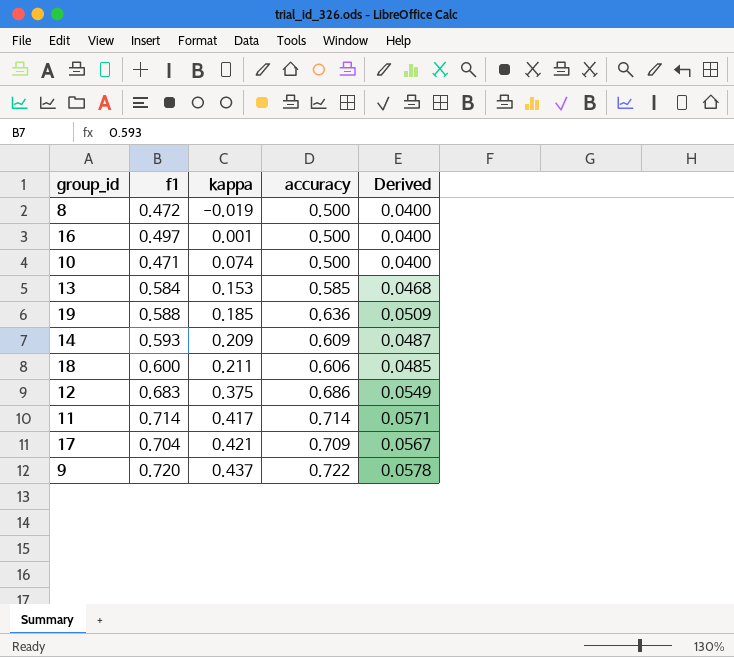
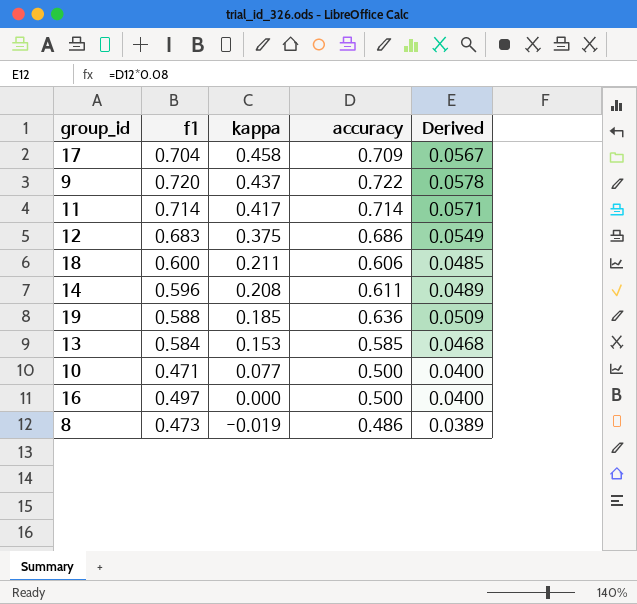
row order: kappa ascending -> kappa descending
17 | kappa: 0.421 -> 0.458
14 | f1: 0.593 -> 0.596
14 | kappa: 0.209 -> 0.208
14 | accuracy: 0.609 -> 0.611
14 | Derived: 0.0487 -> 0.0489
10 | kappa: 0.074 -> 0.077
16 | kappa: 0.001 -> 0.000
8 | f1: 0.472 -> 0.473
8 | accuracy: 0.500 -> 0.486
8 | Derived: 0.0400 -> 0.0389

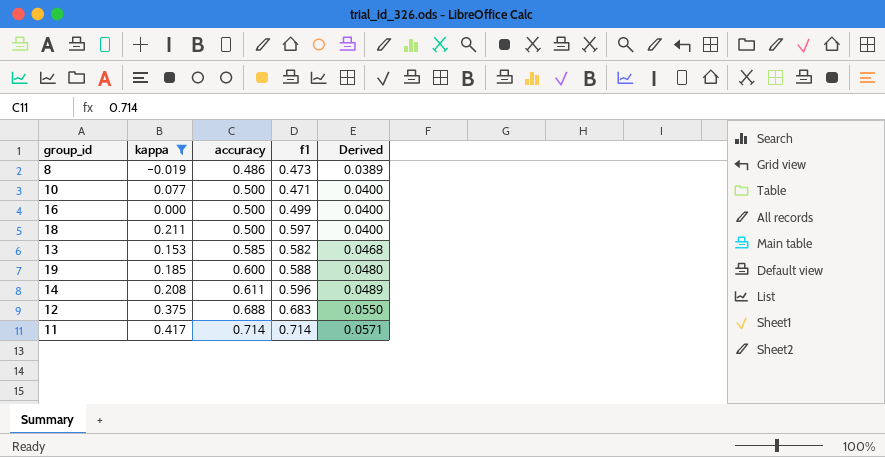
filter: none -> kappa <= 0.417
row order: kappa descending -> accuracy ascending
column f1 | position: 2 -> 4
16 | f1: 0.497 -> 0.499
18 | accuracy: 0.606 -> 0.500
18 | f1: 0.600 -> 0.597
18 | Derived: 0.0485 -> 0.0400
13 | f1: 0.584 -> 0.582
19 | accuracy: 0.636 -> 0.600
19 | Derived: 0.0509 -> 0.0480
12 | accuracy: 0.686 -> 0.688
12 | Derived: 0.0549 -> 0.0550

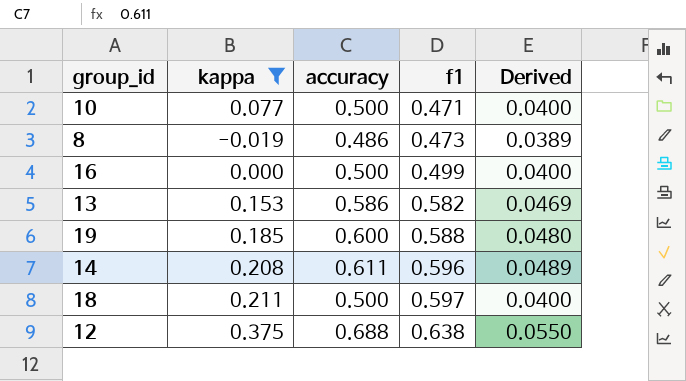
row order: accuracy ascending -> f1 ascending
row 11: 0.417 | 0.714 | 0.714 | 0.0571 -> none
13 | accuracy: 0.585 -> 0.586
13 | Derived: 0.0468 -> 0.0469
12 | f1: 0.683 -> 0.638

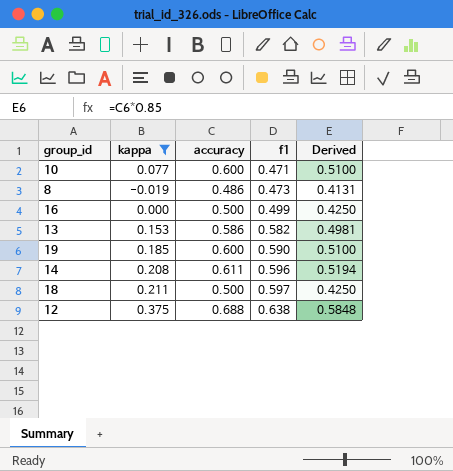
column Derived | formula: [accuracy] * 0.08 -> [accuracy] * 0.85
10 | accuracy: 0.500 -> 0.600
19 | f1: 0.588 -> 0.590

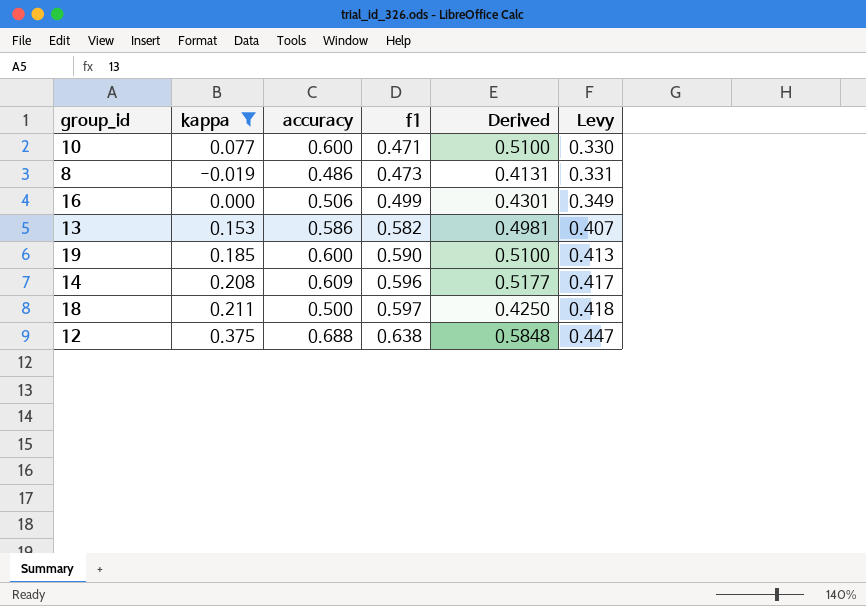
column Levy | formula: none -> [f1] * 0.7
16 | accuracy: 0.500 -> 0.506
16 | Derived: 0.4250 -> 0.4301
14 | accuracy: 0.611 -> 0.609
14 | Derived: 0.5194 -> 0.5177

